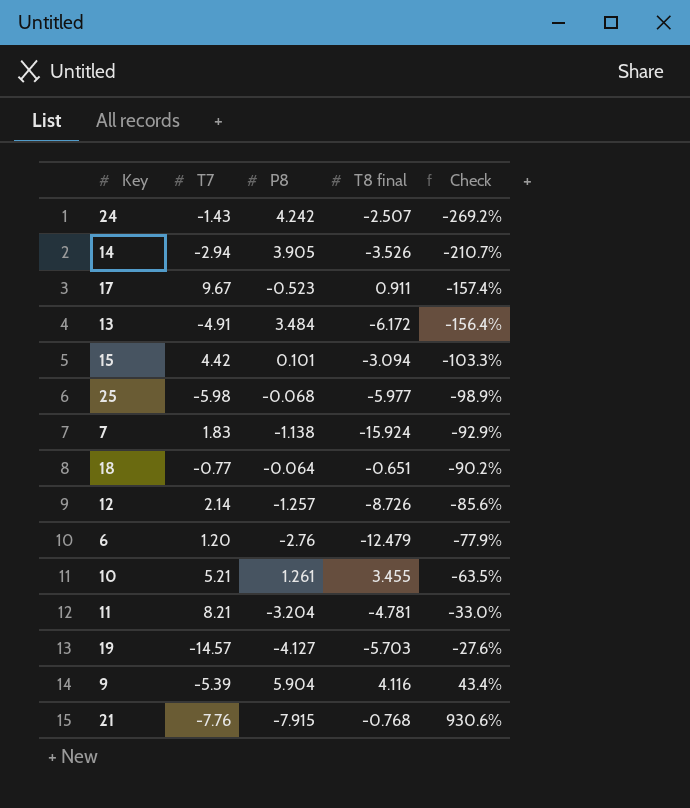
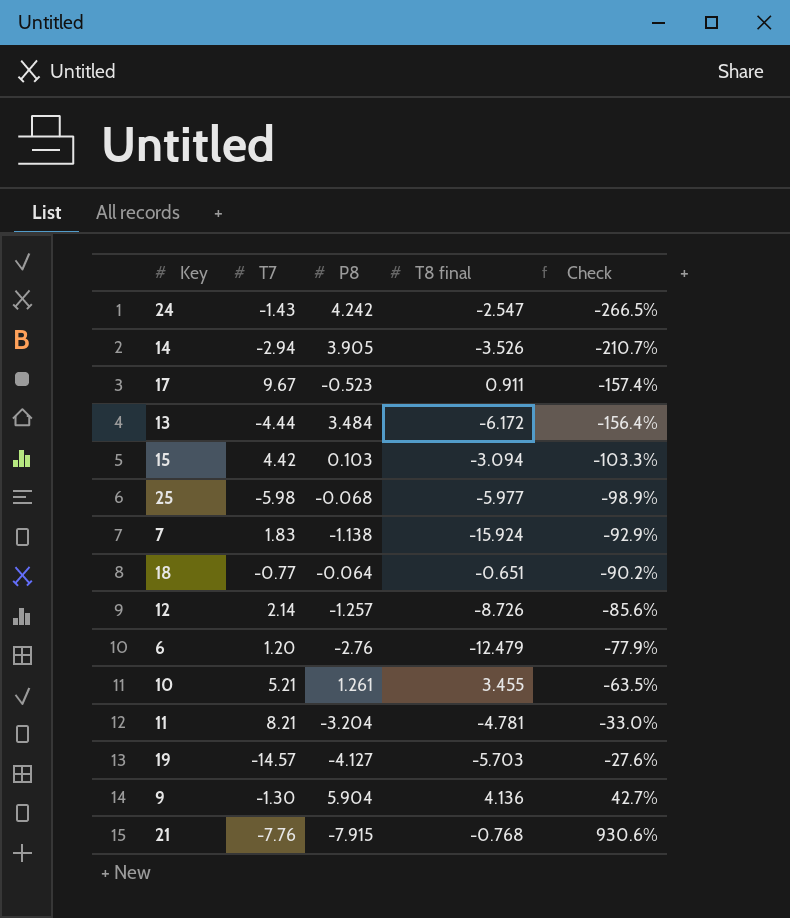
24 | T8 final: -2.507 -> -2.547
24 | Check: -269.2% -> -266.5%
13 | T7: -4.91 -> -4.44
15 | P8: 0.101 -> 0.103
9 | T7: -5.39 -> -1.30
9 | T8 final: 4.116 -> 4.136
9 | Check: 43.4% -> 42.7%

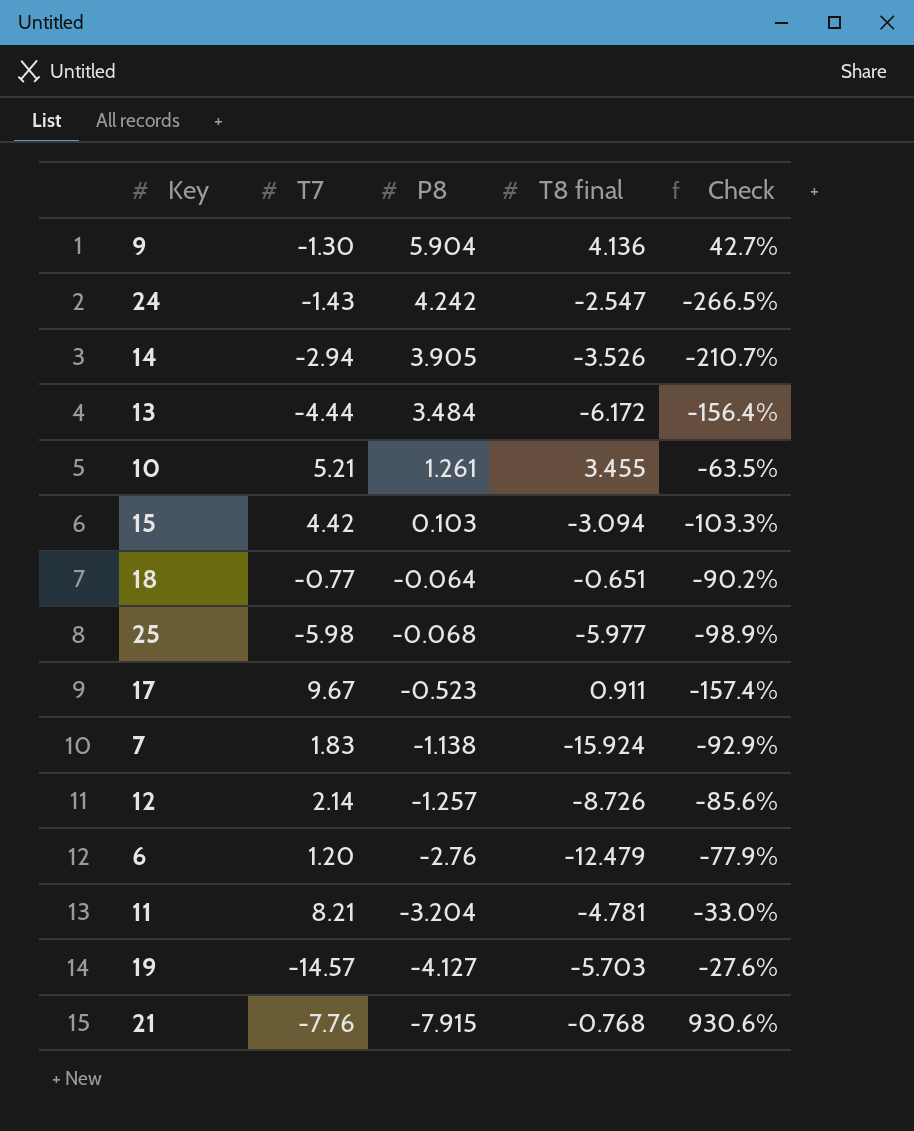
row order: Check ascending -> P8 descending

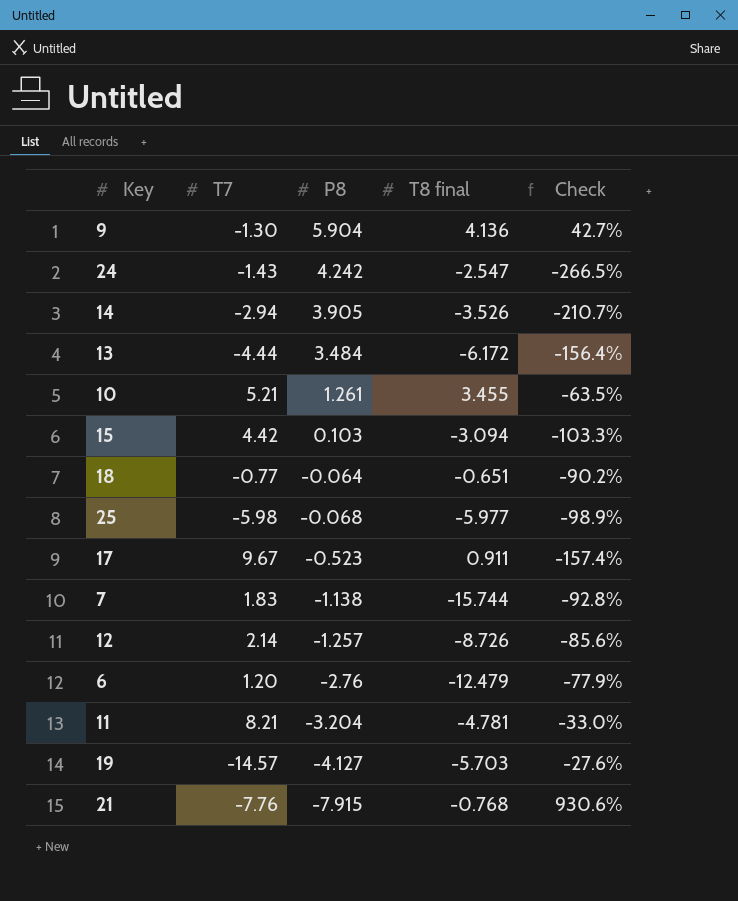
7 | T8 final: -15.924 -> -15.744
7 | Check: -92.9% -> -92.8%

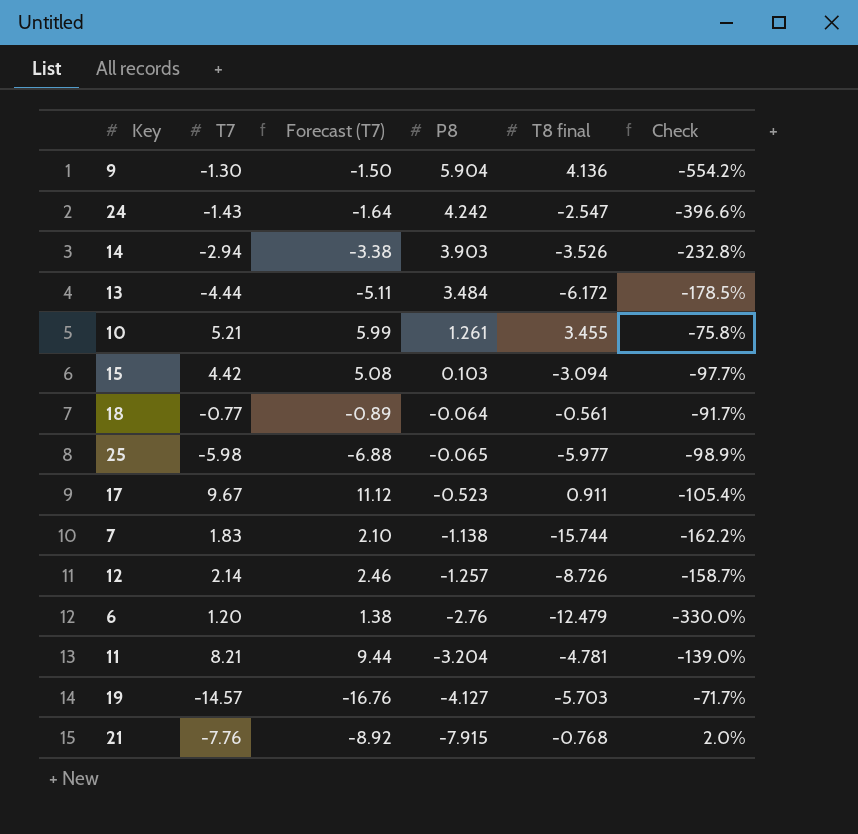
column Forecast (T7) | formula: none -> [T7] * 1.15
column Check | formula: ([P8] - [T8 final]) / [T8 final] -> ([P8] - [T7]) / [T7]
14 | P8: 3.905 -> 3.903
18 | T8 final: -0.651 -> -0.561
25 | P8: -0.068 -> -0.065

